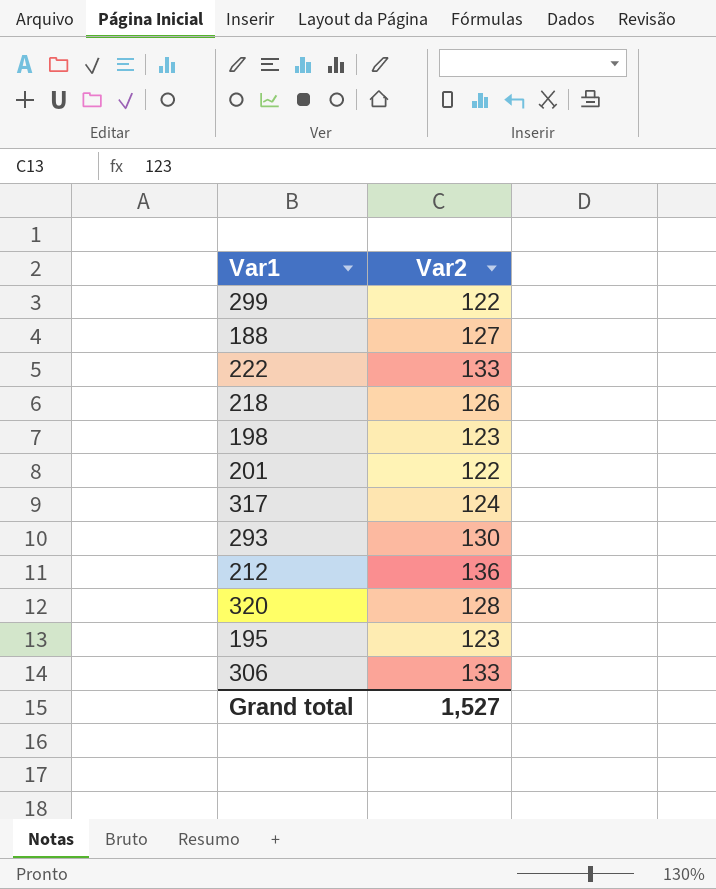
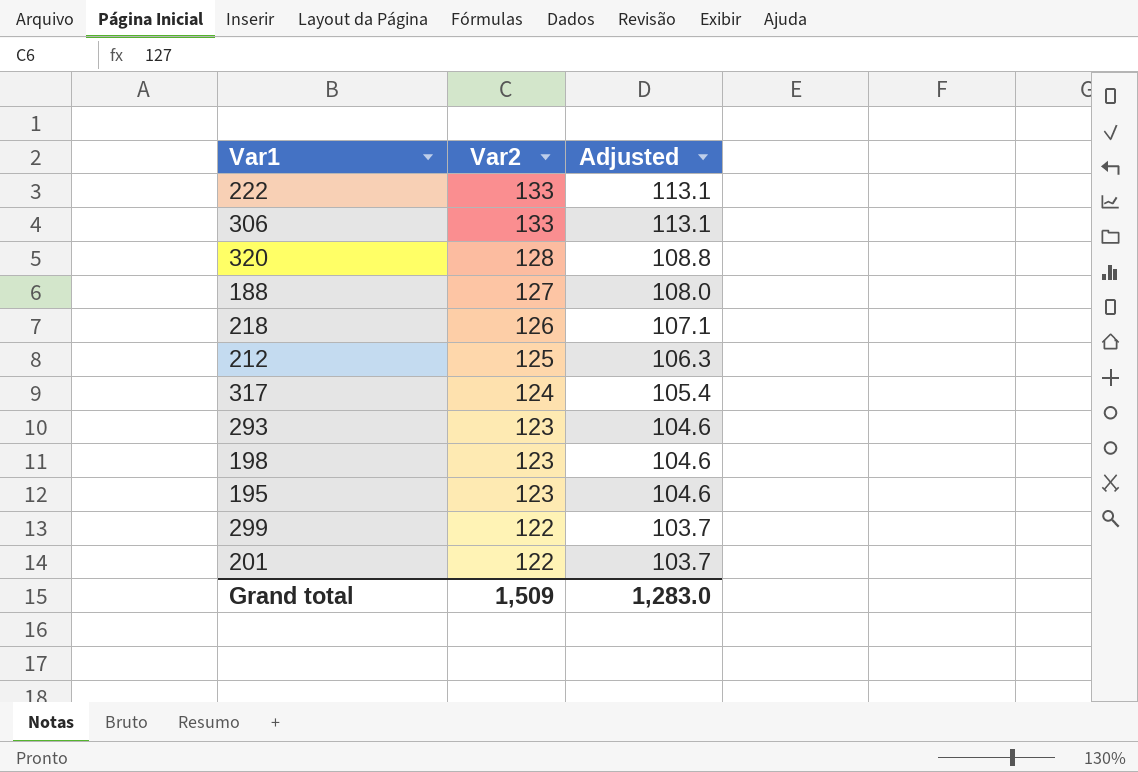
row order: none -> Var2 descending
column Adjusted | formula: none -> [Var2] * 0.85
212 | Var2: 136 -> 125
293 | Var2: 130 -> 123
Grand total | Var2: 1,527 -> 1,509

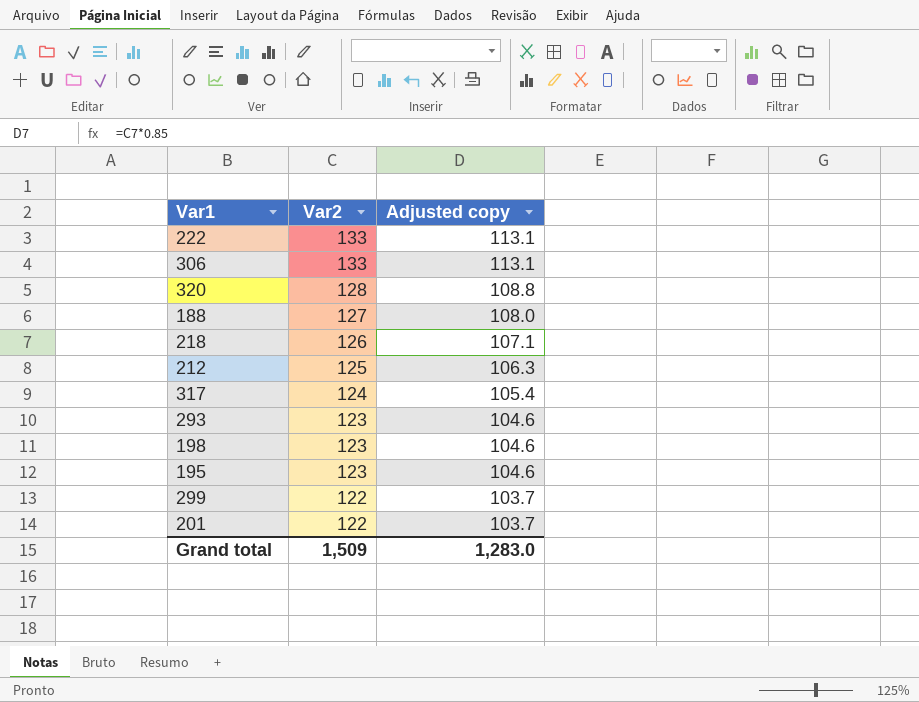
column name: Adjusted -> Adjusted copy

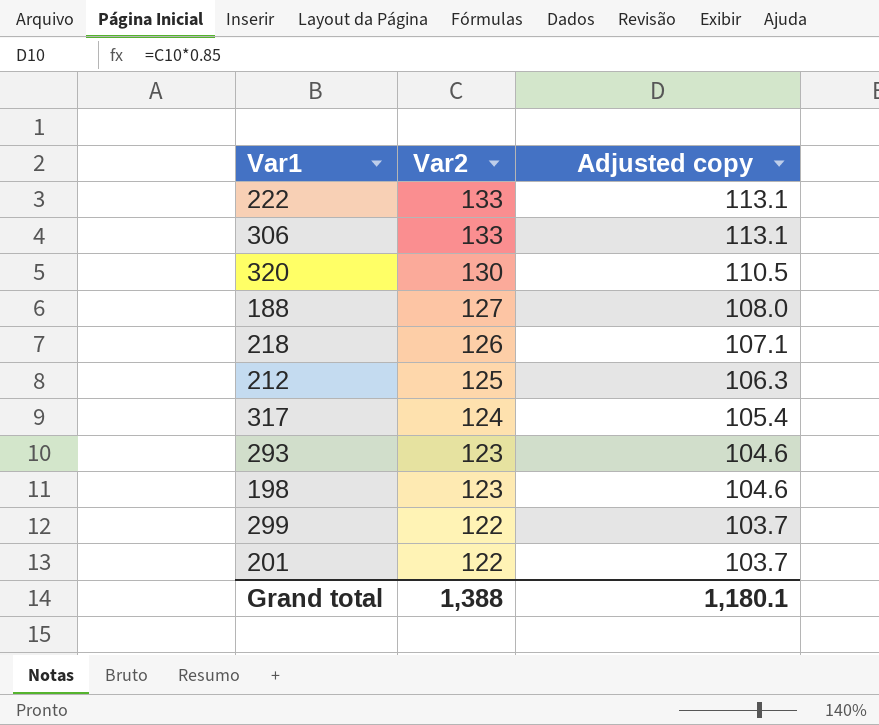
row 195: 123 | 104.6 -> none
320 | Var2: 128 -> 130
320 | Adjusted copy: 108.8 -> 110.5
Grand total | Var2: 1,509 -> 1,388
Grand total | Adjusted copy: 1,283.0 -> 1,180.1

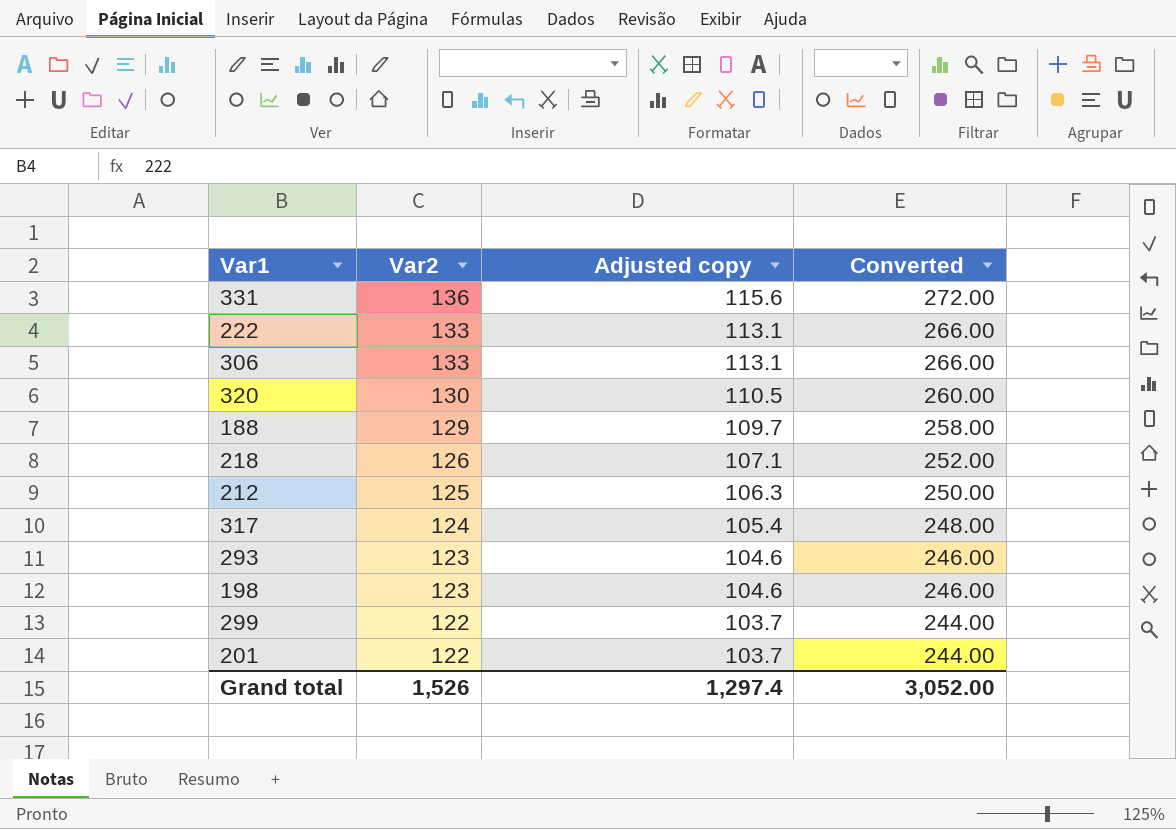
column Converted | formula: none -> [Var2] * 2
row 331: none -> 136 | 115.6 | 272.00
188 | Var2: 127 -> 129
188 | Adjusted copy: 108.0 -> 109.7
Grand total | Var2: 1,388 -> 1,526
Grand total | Adjusted copy: 1,180.1 -> 1,297.4

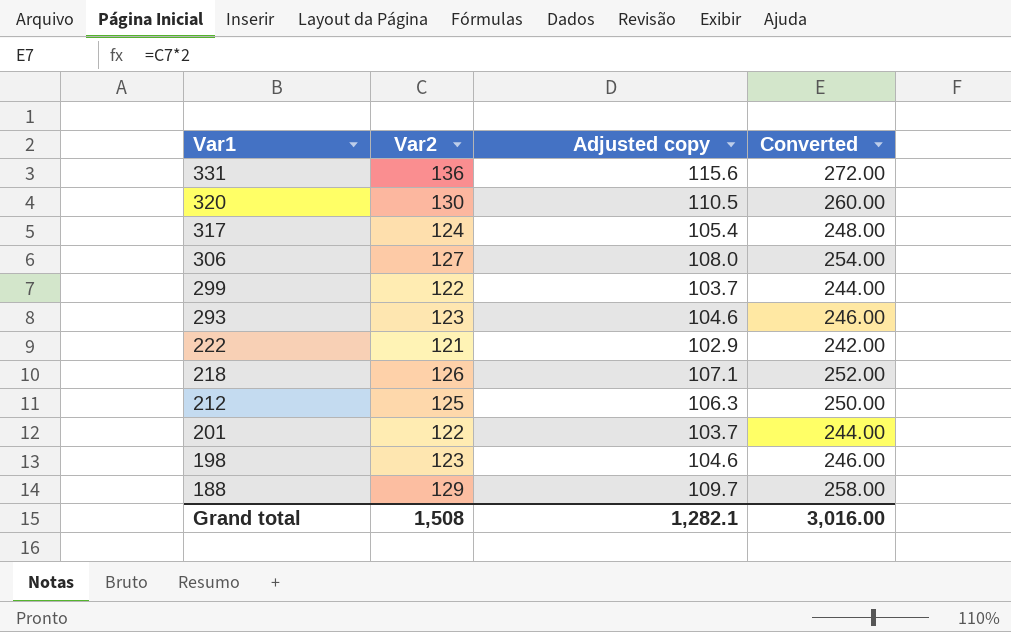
row order: Var2 descending -> Var1 descending
306 | Var2: 133 -> 127
306 | Adjusted copy: 113.1 -> 108.0
306 | Converted: 266.00 -> 254.00
222 | Var2: 133 -> 121
222 | Adjusted copy: 113.1 -> 102.9
222 | Converted: 266.00 -> 242.00
Grand total | Var2: 1,526 -> 1,508
Grand total | Adjusted copy: 1,297.4 -> 1,282.1
Grand total | Converted: 3,052.00 -> 3,016.00

